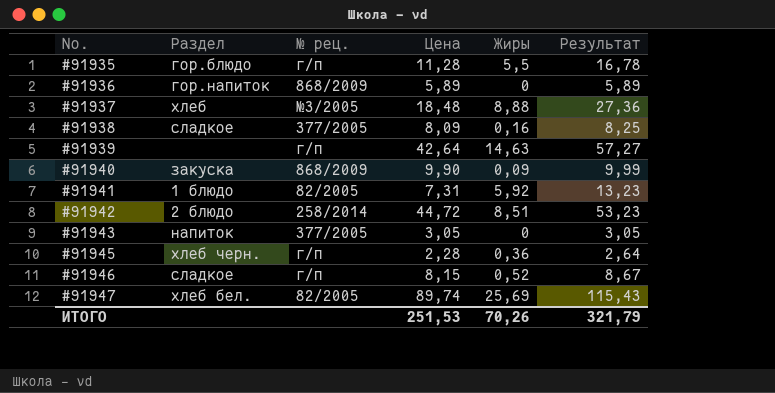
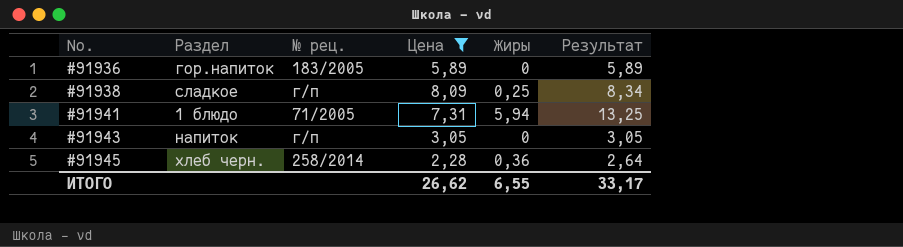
filter: none -> Цена <= 8,09
#91936 | № рец.: 868/2009 -> 183/2005
#91938 | № рец.: 377/2005 -> г/п
#91938 | Жиры: 0,16 -> 0,25
#91938 | Результат: 8,25 -> 8,34
#91941 | № рец.: 82/2005 -> 71/2005
#91941 | Жиры: 5,92 -> 5,94
#91941 | Результат: 13,23 -> 13,25
#91943 | № рец.: 377/2005 -> г/п
#91945 | № рец.: г/п -> 258/2014
ИТОГО | Цена: 251,53 -> 26,62
ИТОГО | Жиры: 70,26 -> 6,55
ИТОГО | Результат: 321,79 -> 33,17

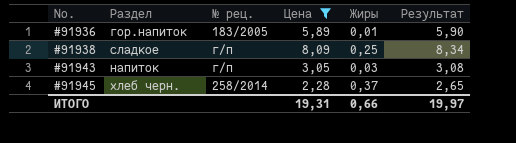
row #91941: 1 блюдо | 71/2005 | 7,31 | 5,94 | 13,25 -> none
#91936 | Жиры: 0 -> 0,01
#91936 | Результат: 5,89 -> 5,90
#91943 | Жиры: 0 -> 0,03
#91943 | Результат: 3,05 -> 3,08
#91945 | Жиры: 0,36 -> 0,37
#91945 | Результат: 2,64 -> 2,65
ИТОГО | Цена: 26,62 -> 19,31
ИТОГО | Жиры: 6,55 -> 0,66
ИТОГО | Результат: 33,17 -> 19,97

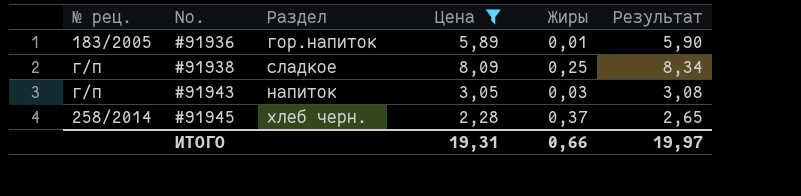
column № рец. | position: 3 -> 1

